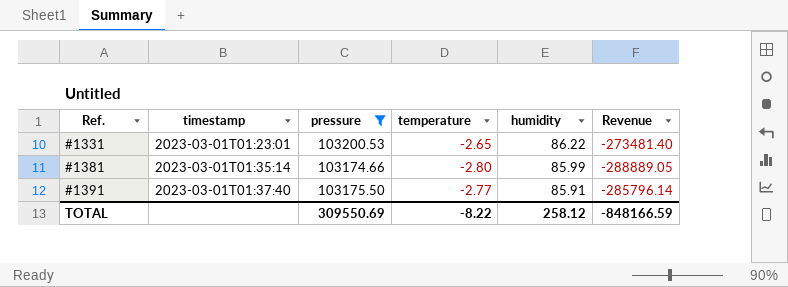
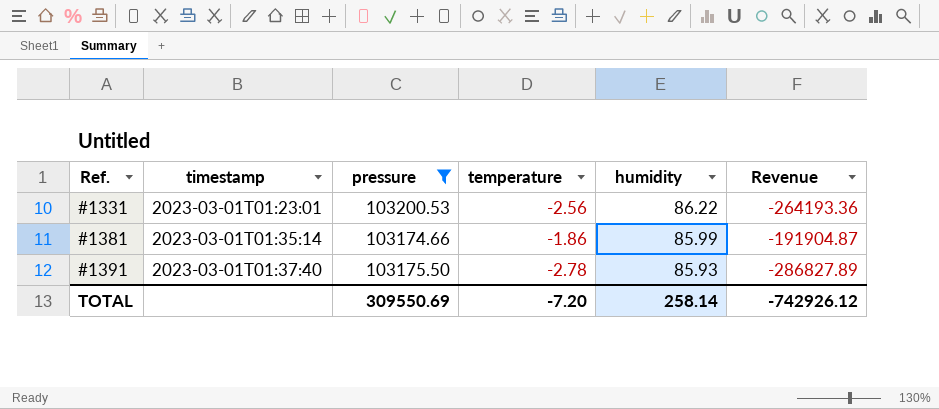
#1331 | temperature: -2.65 -> -2.56
#1331 | Revenue: -273481.40 -> -264193.36
#1381 | temperature: -2.80 -> -1.86
#1381 | Revenue: -288889.05 -> -191904.87
#1391 | temperature: -2.77 -> -2.78
#1391 | humidity: 85.91 -> 85.93
#1391 | Revenue: -285796.14 -> -286827.89
TOTAL | temperature: -8.22 -> -7.20
TOTAL | humidity: 258.12 -> 258.14
TOTAL | Revenue: -848166.59 -> -742926.12

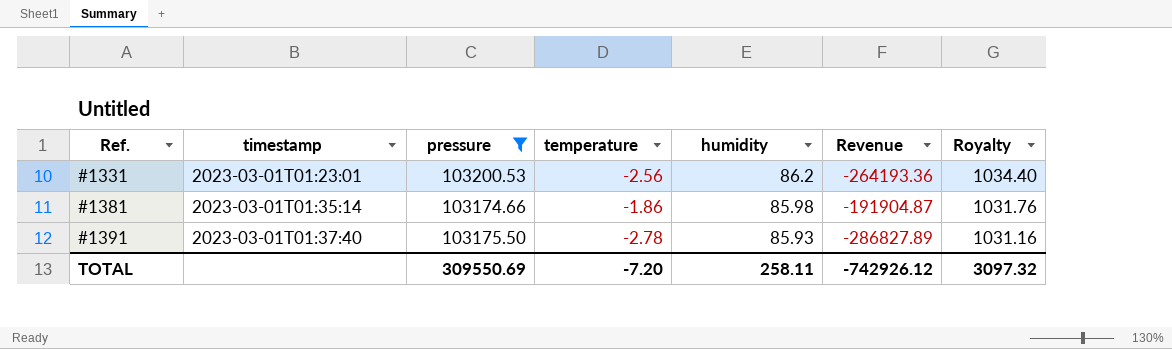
column Royalty | formula: none -> [humidity] * 12
#1331 | humidity: 86.22 -> 86.2
#1381 | humidity: 85.99 -> 85.98
TOTAL | humidity: 258.14 -> 258.11

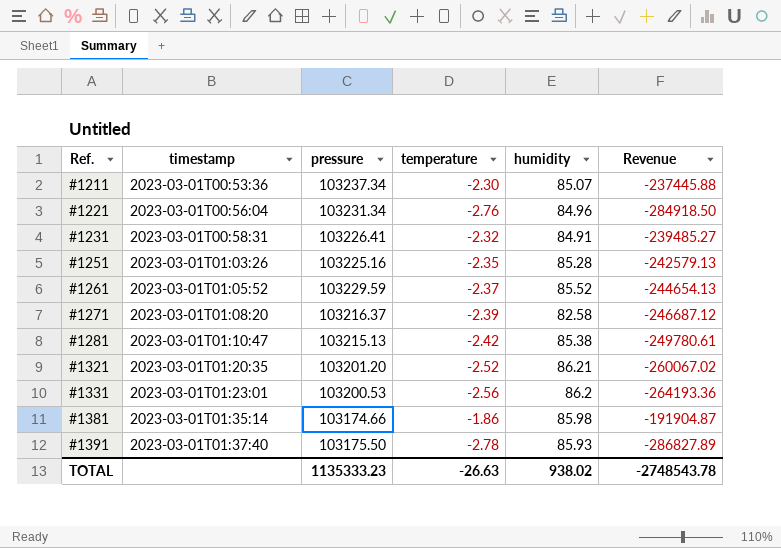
filter: pressure <= 103200.53 -> none
column Royalty | formula: [humidity] * 12 -> none
TOTAL | pressure: 309550.69 -> 1135333.23
TOTAL | temperature: -7.20 -> -26.63
TOTAL | humidity: 258.11 -> 938.02
TOTAL | Revenue: -742926.12 -> -2748543.78

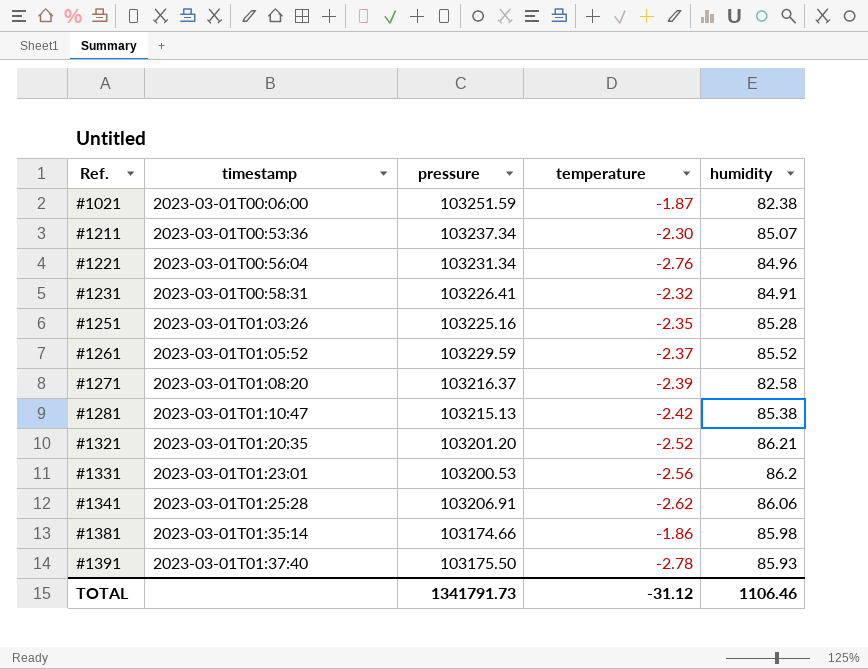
column Revenue | formula: [pressure] * [temperature] -> none
row #1021: none -> 2023-03-01T00:06:00 | 103251.59 | -1.87 | 82.38
row #1341: none -> 2023-03-01T01:25:28 | 103206.91 | -2.62 | 86.06
TOTAL | pressure: 1135333.23 -> 1341791.73
TOTAL | temperature: -26.63 -> -31.12
TOTAL | humidity: 938.02 -> 1106.46

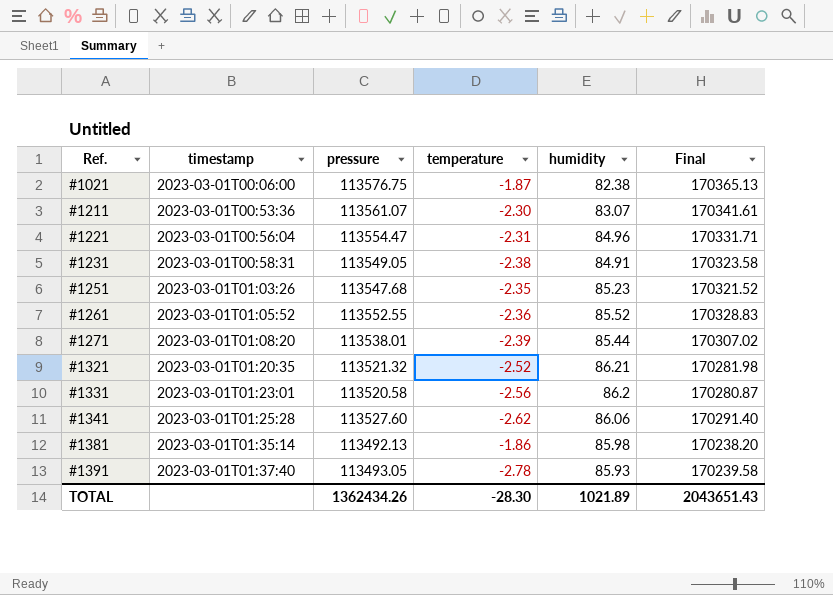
column Final | formula: none -> [pressure] * 1.5
row #1281: 2023-03-01T01:10:47 | 103215.13 | -2.42 | 85.38 -> none
#1021 | pressure: 103251.59 -> 113576.75
#1211 | pressure: 103237.34 -> 113561.07
#1211 | humidity: 85.07 -> 83.07
#1221 | pressure: 103231.34 -> 113554.47
#1221 | temperature: -2.76 -> -2.31
#1231 | pressure: 103226.41 -> 113549.05
#1231 | temperature: -2.32 -> -2.38
#1251 | pressure: 103225.16 -> 113547.68
#1251 | humidity: 85.28 -> 85.23
#1261 | pressure: 103229.59 -> 113552.55
#1261 | temperature: -2.37 -> -2.36
#1271 | pressure: 103216.37 -> 113538.01
#1271 | humidity: 82.58 -> 85.44
#1321 | pressure: 103201.20 -> 113521.32
#1331 | pressure: 103200.53 -> 113520.58
#1341 | pressure: 103206.91 -> 113527.60
#1381 | pressure: 103174.66 -> 113492.13
#1391 | pressure: 103175.50 -> 113493.05
TOTAL | pressure: 1341791.73 -> 1362434.26
TOTAL | temperature: -31.12 -> -28.30
TOTAL | humidity: 1106.46 -> 1021.89

